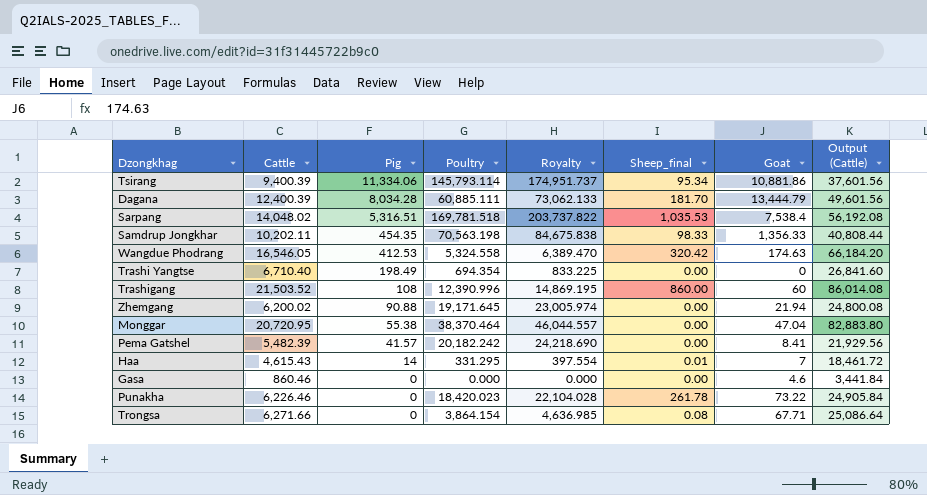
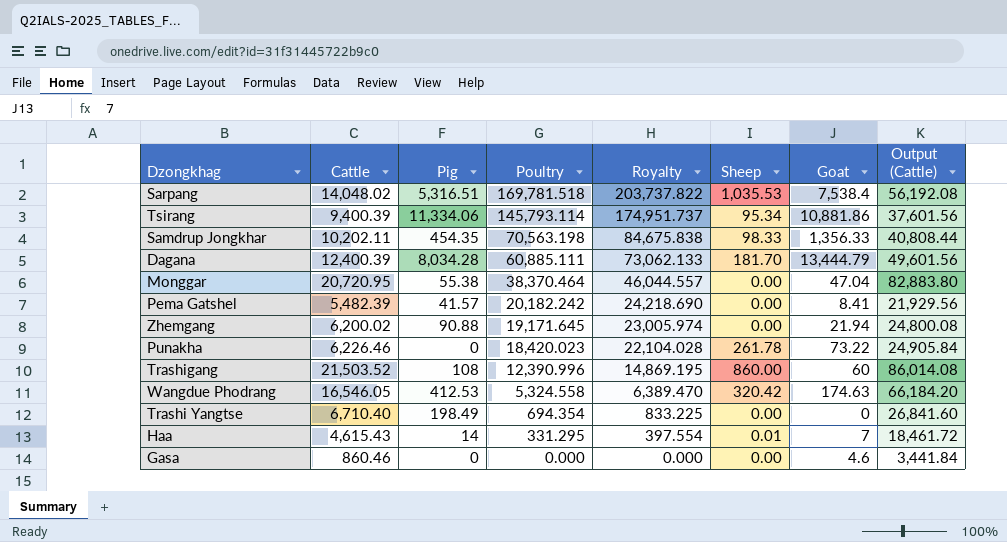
row order: Pig descending -> Poultry descending
column name: Sheep_final -> Sheep
row Trongsa: 6,271.66 | 0 | 3,864.154 | 4,636.985 | 0.08 | 67.71 | 25,086.64 -> none

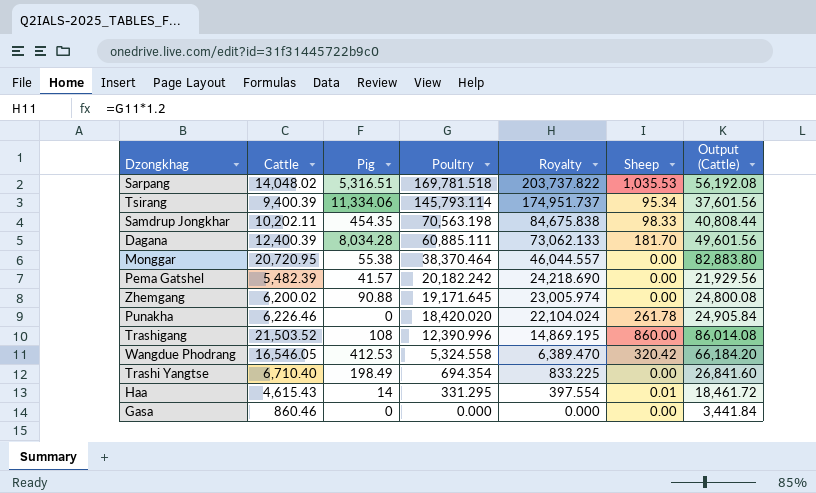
column Goat | position: 7 -> none
Punakha | Poultry: 18,420.023 -> 18,420.020
Punakha | Royalty: 22,104.028 -> 22,104.024

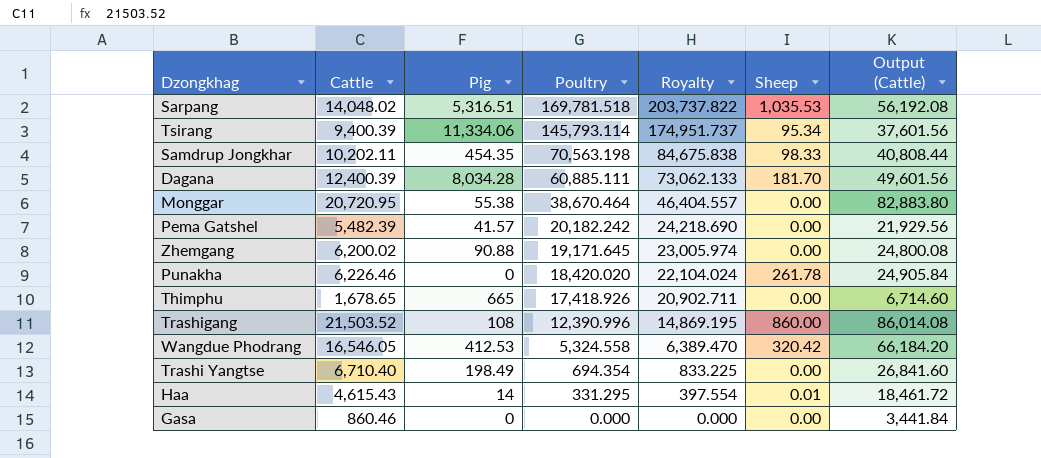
Monggar | Poultry: 38,370.464 -> 38,670.464
Monggar | Royalty: 46,044.557 -> 46,404.557
row Thimphu: none -> 1,678.65 | 665 | 17,418.926 | 20,902.711 | 0.00 | 6,714.60

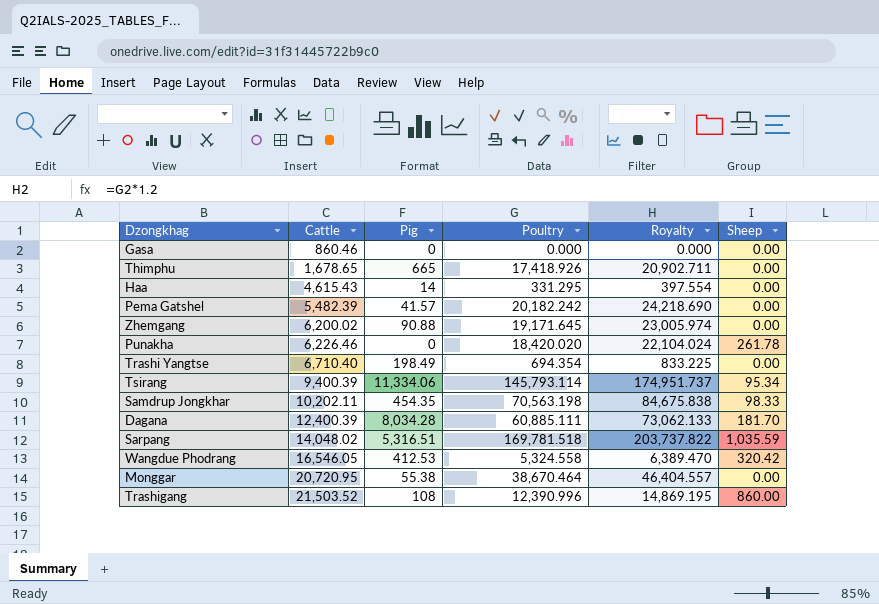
row order: Poultry descending -> Cattle ascending
column Output (Cattle) | formula: [Cattle] * 4 -> none
Haa | Sheep: 0.01 -> 0.00
Sarpang | Sheep: 1,035.53 -> 1,035.59

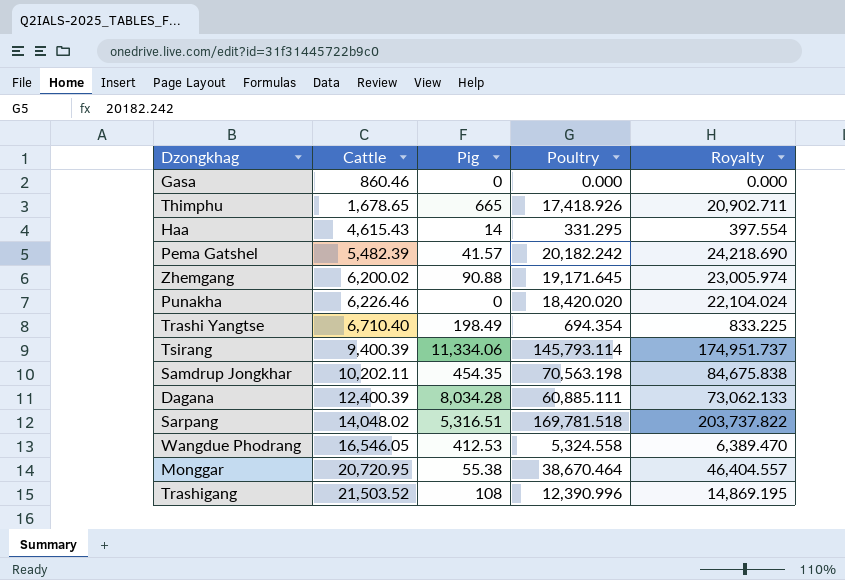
column Sheep | position: 6 -> none

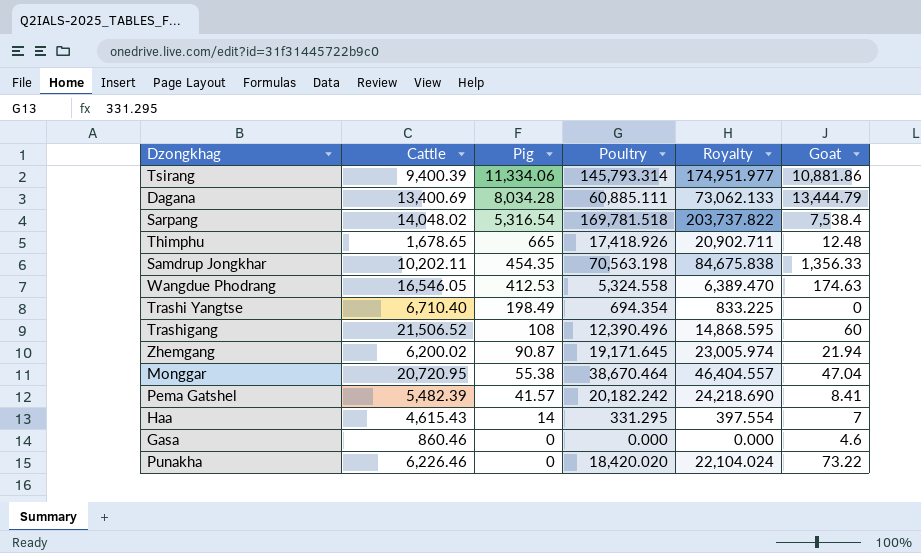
row order: Cattle ascending -> Pig descending
column Goat | position: none -> 6
Tsirang | Poultry: 145,793.114 -> 145,793.314
Tsirang | Royalty: 174,951.737 -> 174,951.977
Dagana | Cattle: 12,400.39 -> 13,400.69
Sarpang | Pig: 5,316.51 -> 5,316.54
Trashigang | Cattle: 21,503.52 -> 21,506.52
Trashigang | Poultry: 12,390.996 -> 12,390.496
Trashigang | Royalty: 14,869.195 -> 14,868.595
Zhemgang | Pig: 90.88 -> 90.87

